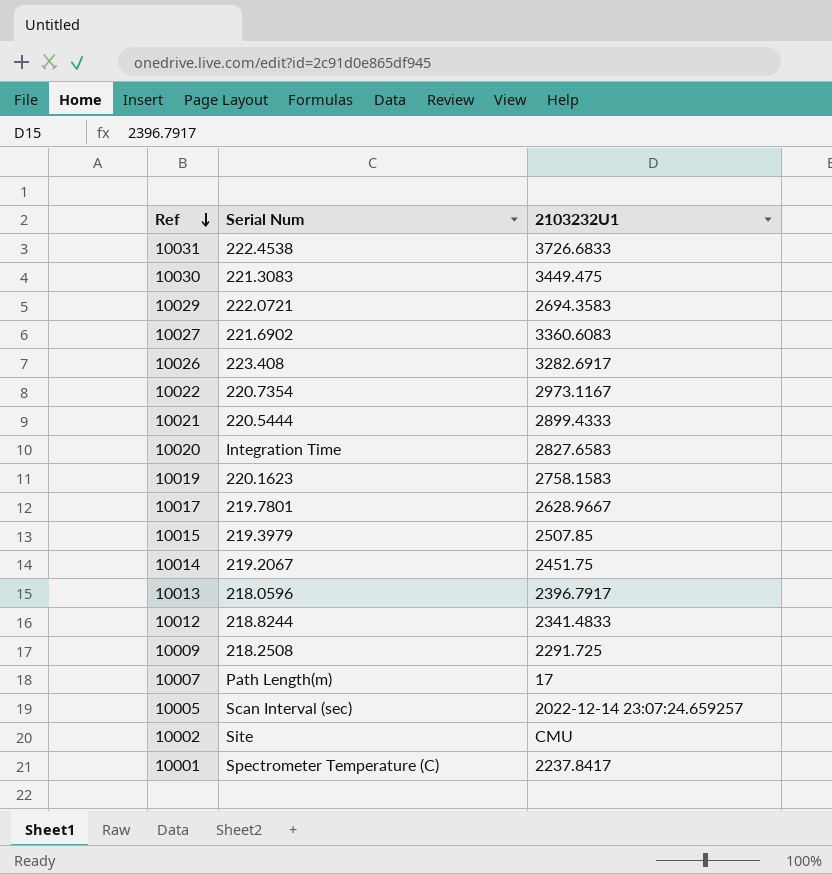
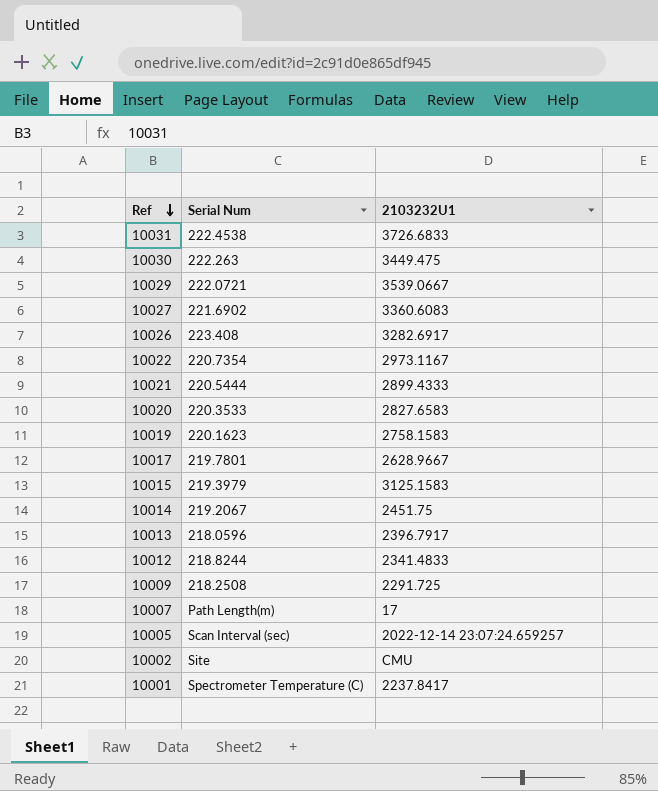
10030 | Serial Num: 221.3083 -> 222.263
10029 | 2103232U1: 2694.3583 -> 3539.0667
10020 | Serial Num: Integration Time -> 220.3533
10015 | 2103232U1: 2507.85 -> 3125.1583

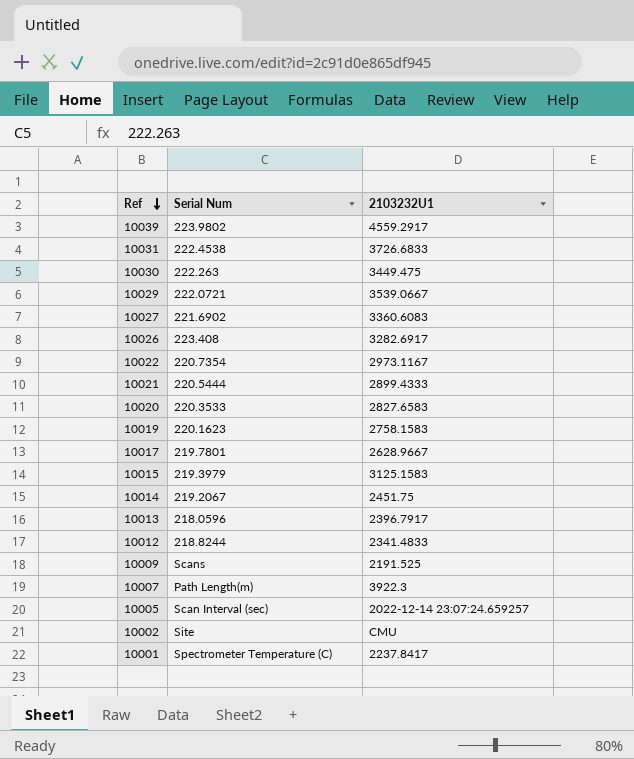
row 10039: none -> 223.9802 | 4559.2917
10009 | Serial Num: 218.2508 -> Scans
10009 | 2103232U1: 2291.725 -> 2191.525
10007 | 2103232U1: 17 -> 3922.3

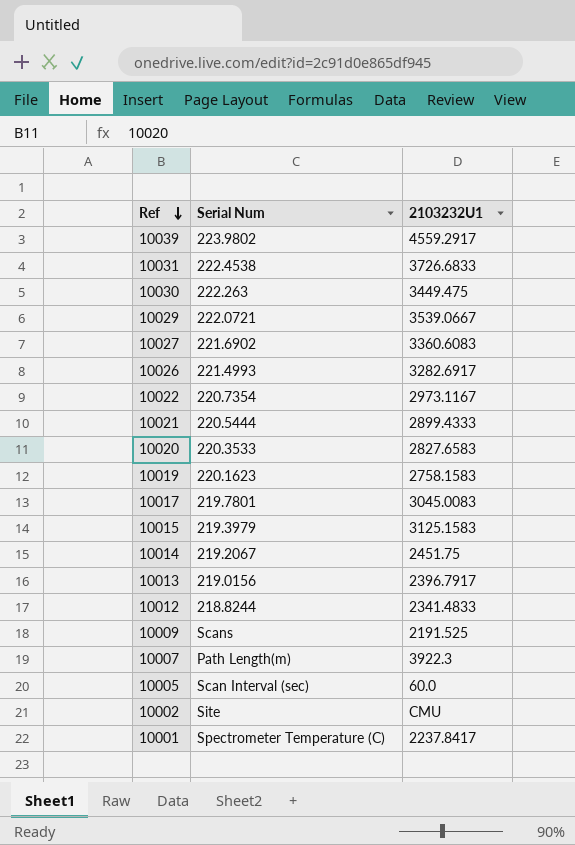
10026 | Serial Num: 223.408 -> 221.4993
10017 | 2103232U1: 2628.9667 -> 3045.0083
10013 | Serial Num: 218.0596 -> 219.0156
10005 | 2103232U1: 2022-12-14 23:07:24.659257 -> 60.0

